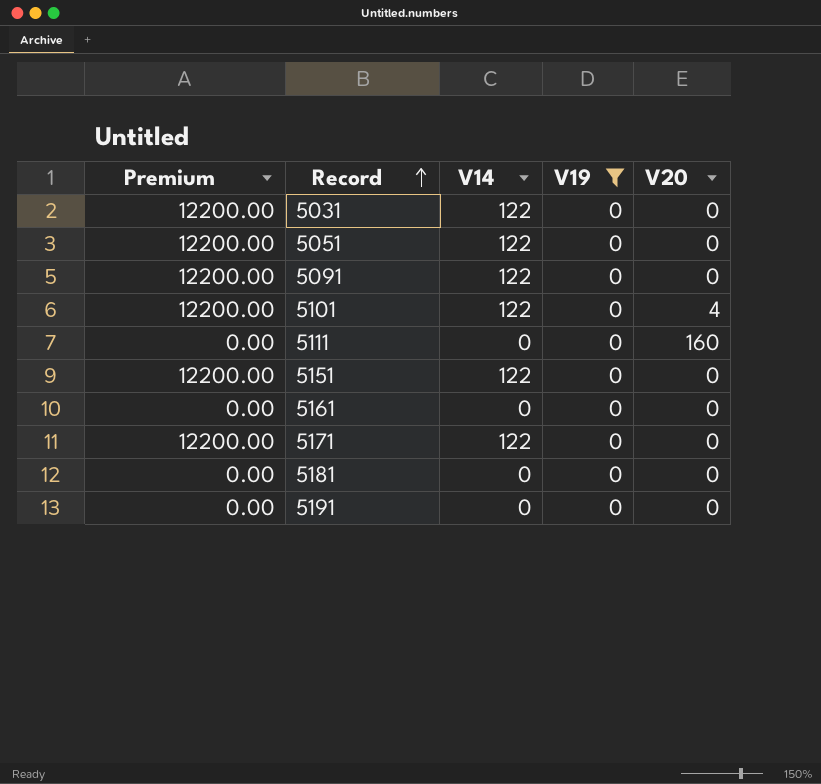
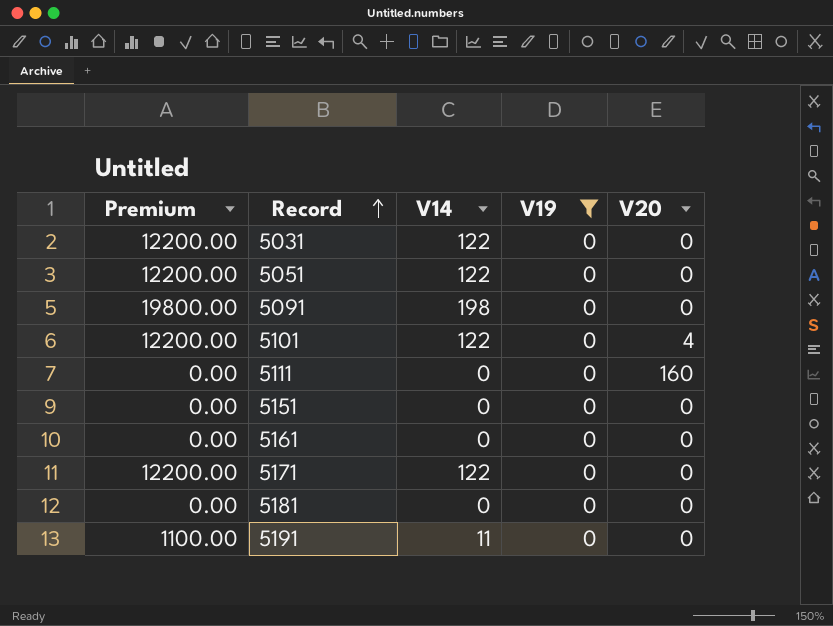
5091 | Premium: 12200.00 -> 19800.00
5091 | V14: 122 -> 198
5151 | Premium: 12200.00 -> 0.00
5151 | V14: 122 -> 0
5191 | Premium: 0.00 -> 1100.00
5191 | V14: 0 -> 11

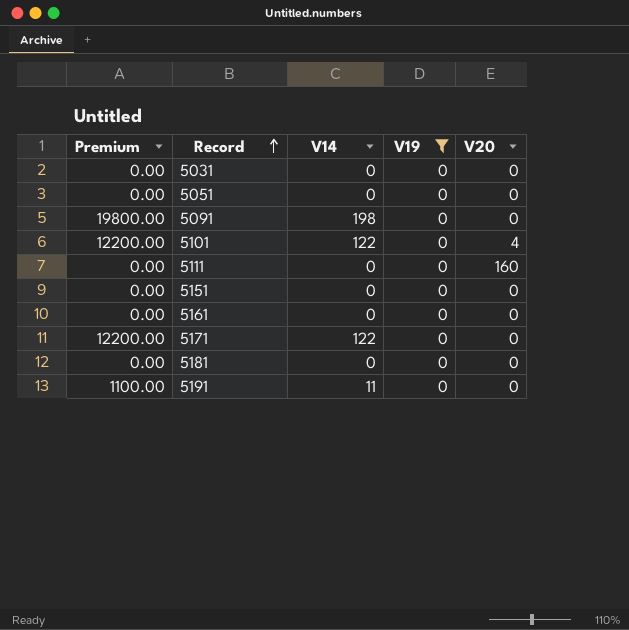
5031 | Premium: 12200.00 -> 0.00
5031 | V14: 122 -> 0
5051 | Premium: 12200.00 -> 0.00
5051 | V14: 122 -> 0

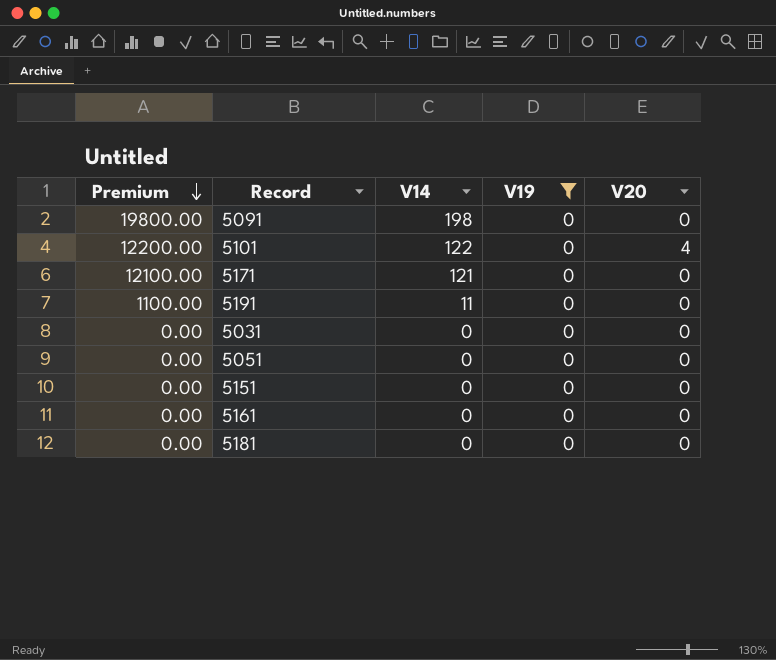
row order: Record ascending -> Premium descending
row 5111: 0.00 | 0 | 0 | 160 -> none
5171 | Premium: 12200.00 -> 12100.00
5171 | V14: 122 -> 121

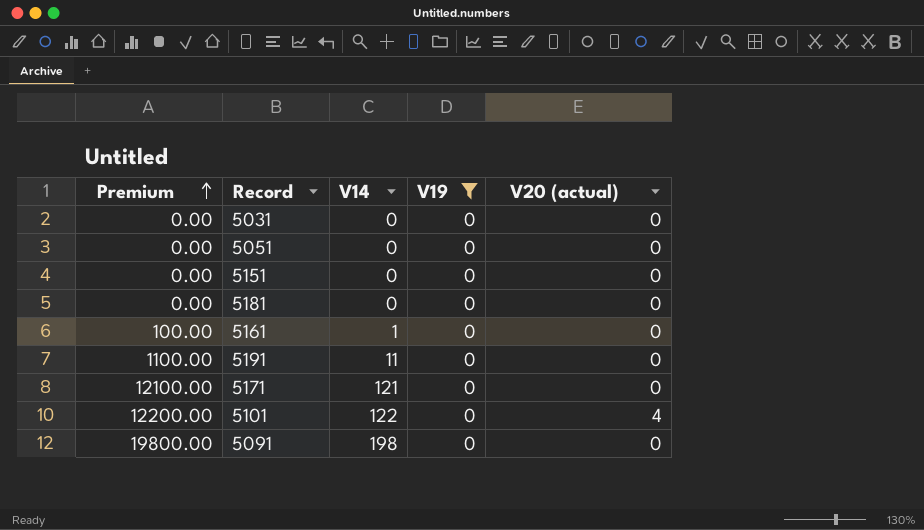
row order: Premium descending -> Premium ascending
column name: V20 -> V20 (actual)
5161 | Premium: 0.00 -> 100.00
5161 | V14: 0 -> 1

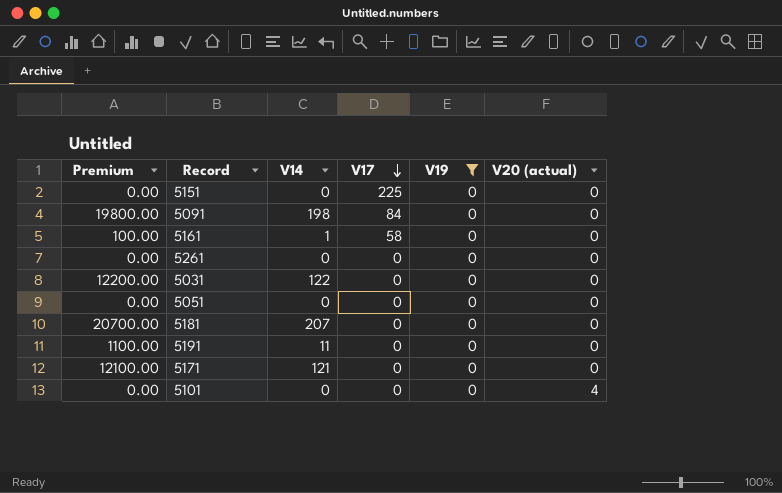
row order: Premium ascending -> V17 descending
column V17 | position: none -> 4
row 5261: none -> 0.00 | 0 | 0 | 0 | 0
5031 | Premium: 0.00 -> 12200.00
5031 | V14: 0 -> 122
5181 | Premium: 0.00 -> 20700.00
5181 | V14: 0 -> 207
5101 | Premium: 12200.00 -> 0.00
5101 | V14: 122 -> 0

